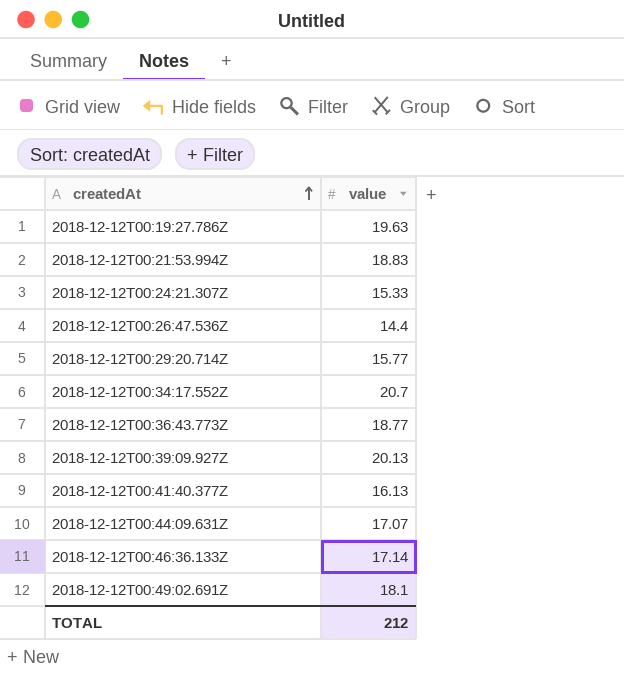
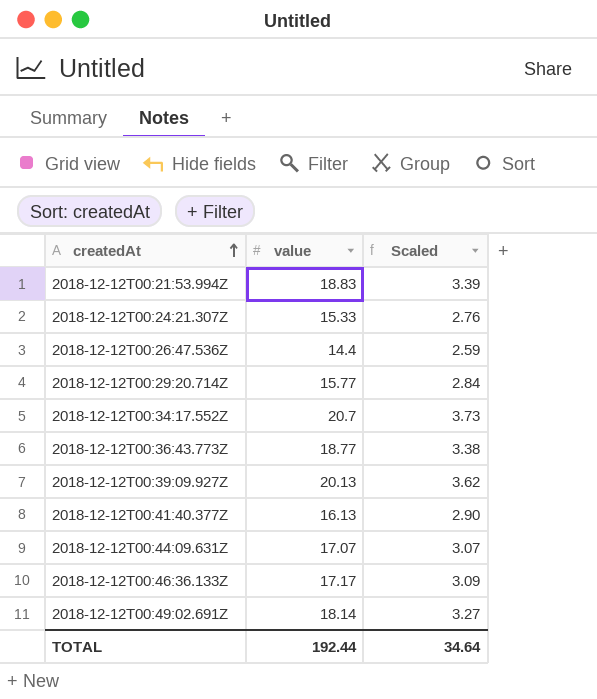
column Scaled | formula: none -> [value] * 0.18
row 2018-12-12T00:19:27.786Z: 19.63 -> none
2018-12-12T00:46:36.133Z | value: 17.14 -> 17.17
2018-12-12T00:49:02.691Z | value: 18.1 -> 18.14
TOTAL | value: 212 -> 192.44

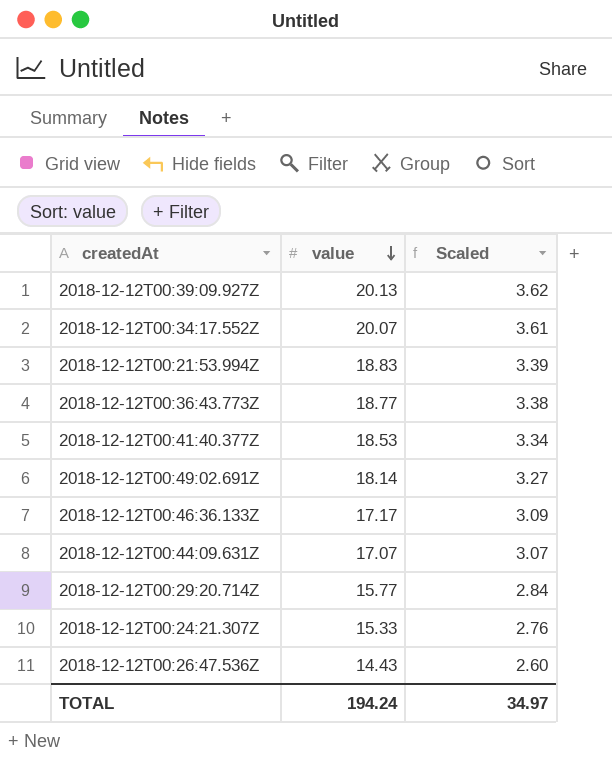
row order: createdAt ascending -> value descending
2018-12-12T00:34:17.552Z | value: 20.7 -> 20.07
2018-12-12T00:34:17.552Z | Scaled: 3.73 -> 3.61
2018-12-12T00:41:40.377Z | value: 16.13 -> 18.53
2018-12-12T00:41:40.377Z | Scaled: 2.90 -> 3.34
2018-12-12T00:26:47.536Z | value: 14.4 -> 14.43
2018-12-12T00:26:47.536Z | Scaled: 2.59 -> 2.60
TOTAL | value: 192.44 -> 194.24
TOTAL | Scaled: 34.64 -> 34.97

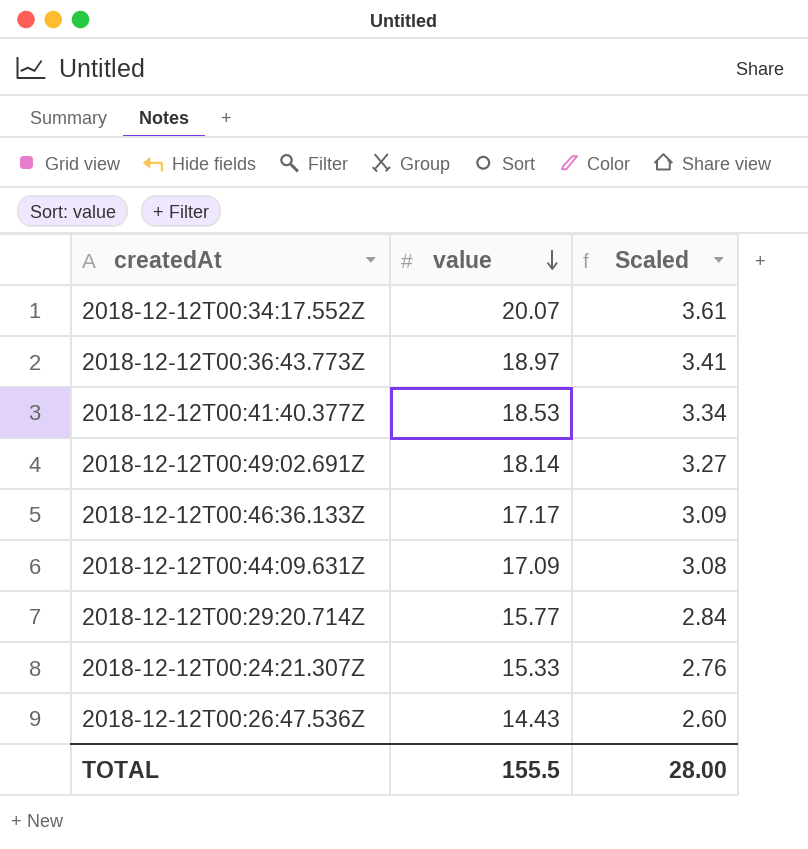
row 2018-12-12T00:39:09.927Z: 20.13 | 3.62 -> none
row 2018-12-12T00:21:53.994Z: 18.83 | 3.39 -> none
2018-12-12T00:36:43.773Z | value: 18.77 -> 18.97
2018-12-12T00:36:43.773Z | Scaled: 3.38 -> 3.41
2018-12-12T00:44:09.631Z | value: 17.07 -> 17.09
2018-12-12T00:44:09.631Z | Scaled: 3.07 -> 3.08
TOTAL | value: 194.24 -> 155.5
TOTAL | Scaled: 34.97 -> 28.00

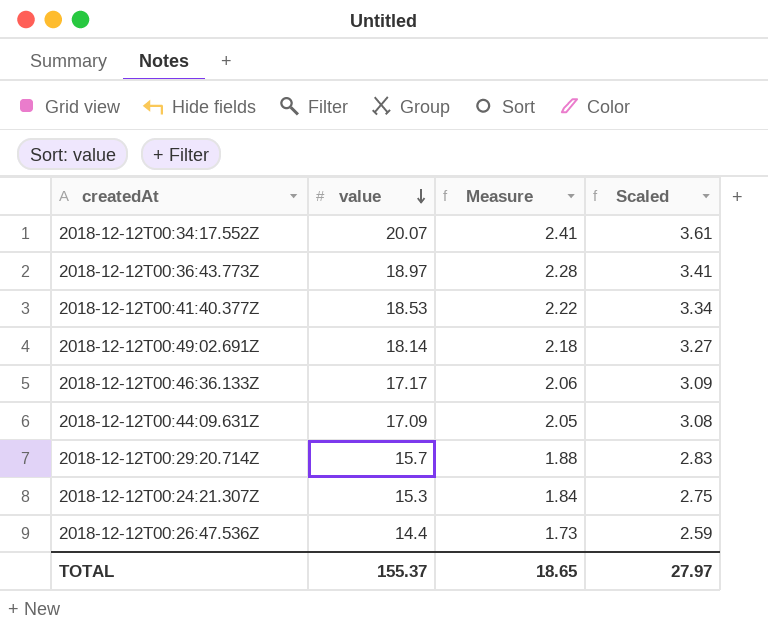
column Measure | formula: none -> [value] * 0.12
2018-12-12T00:29:20.714Z | value: 15.77 -> 15.7
2018-12-12T00:29:20.714Z | Scaled: 2.84 -> 2.83
2018-12-12T00:24:21.307Z | value: 15.33 -> 15.3
2018-12-12T00:24:21.307Z | Scaled: 2.76 -> 2.75
2018-12-12T00:26:47.536Z | value: 14.43 -> 14.4
2018-12-12T00:26:47.536Z | Scaled: 2.60 -> 2.59
TOTAL | value: 155.5 -> 155.37
TOTAL | Scaled: 28.00 -> 27.97

